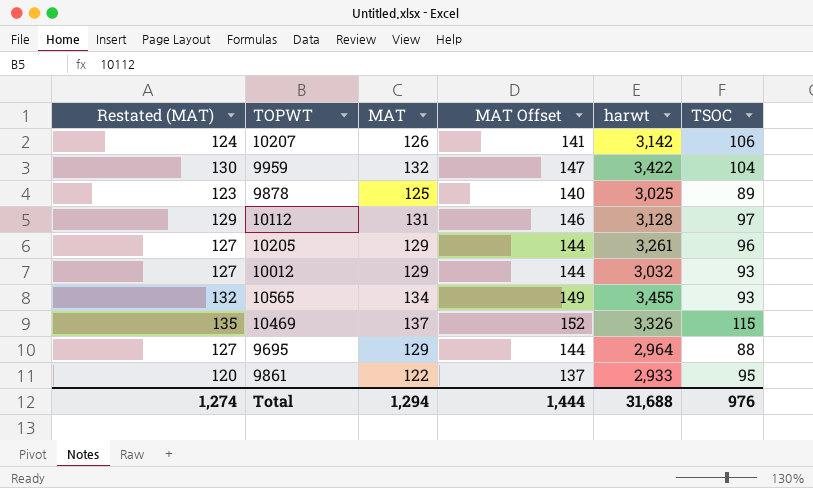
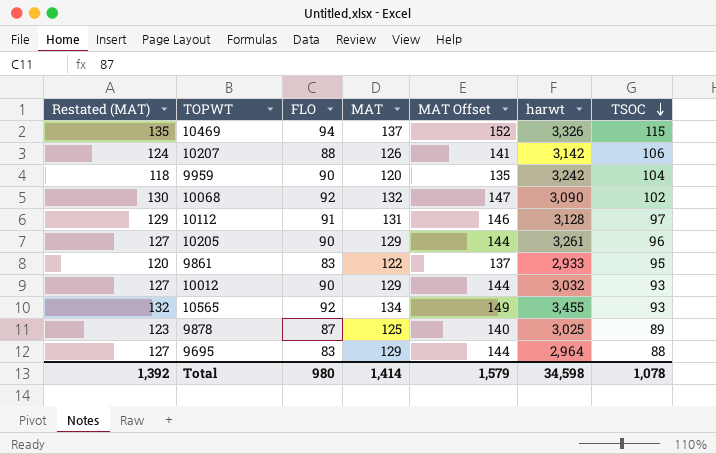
row order: none -> TSOC descending
column FLO | position: none -> 3
9959 | Restated (MAT): 130 -> 118
9959 | MAT: 132 -> 120
9959 | MAT Offset: 147 -> 135
9959 | harwt: 3,422 -> 3,242
row 10068: none -> 130 | 92 | 132 | 147 | 3,090 | 102
Total | Restated (MAT): 1,274 -> 1,392
Total | MAT: 1,294 -> 1,414
Total | MAT Offset: 1,444 -> 1,579
Total | harwt: 31,688 -> 34,598
Total | TSOC: 976 -> 1,078

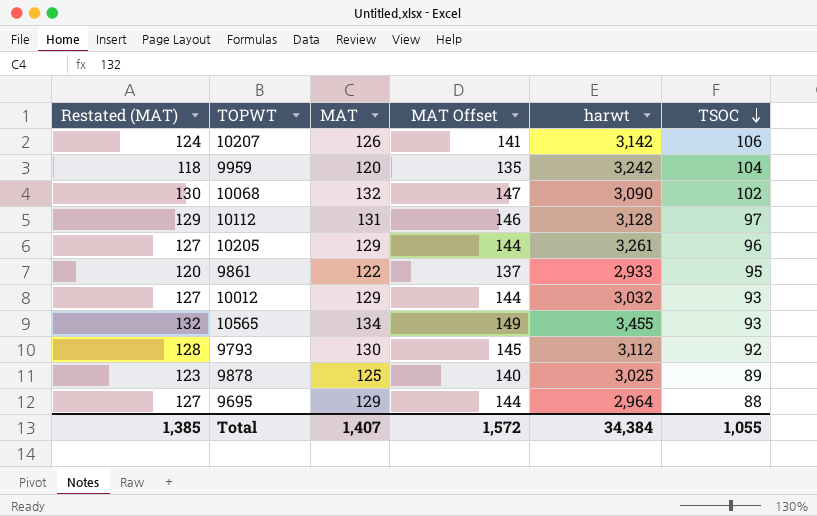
column FLO | position: 3 -> none
row 10469: 135 | 94 | 137 | 152 | 3,326 | 115 -> none
row 9793: none -> 128 | 130 | 145 | 3,112 | 92
Total | Restated (MAT): 1,392 -> 1,385
Total | MAT: 1,414 -> 1,407
Total | MAT Offset: 1,579 -> 1,572
Total | harwt: 34,598 -> 34,384
Total | TSOC: 1,078 -> 1,055

